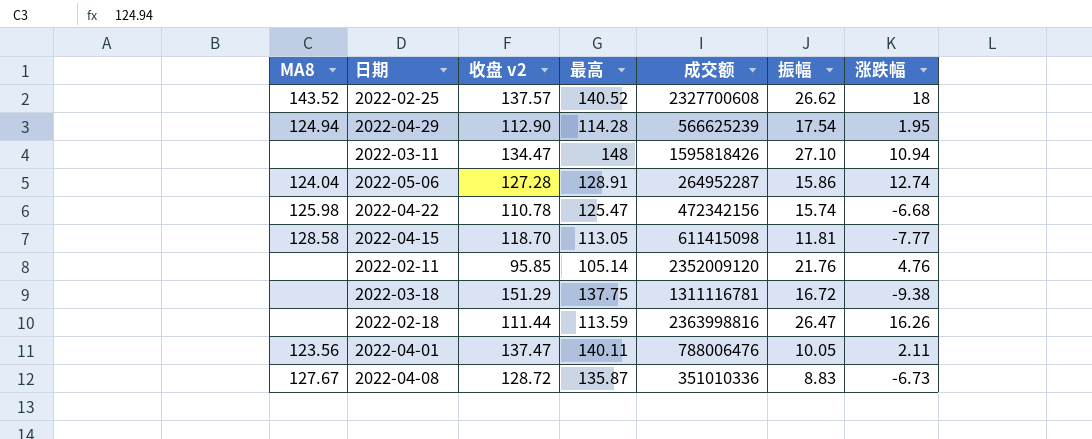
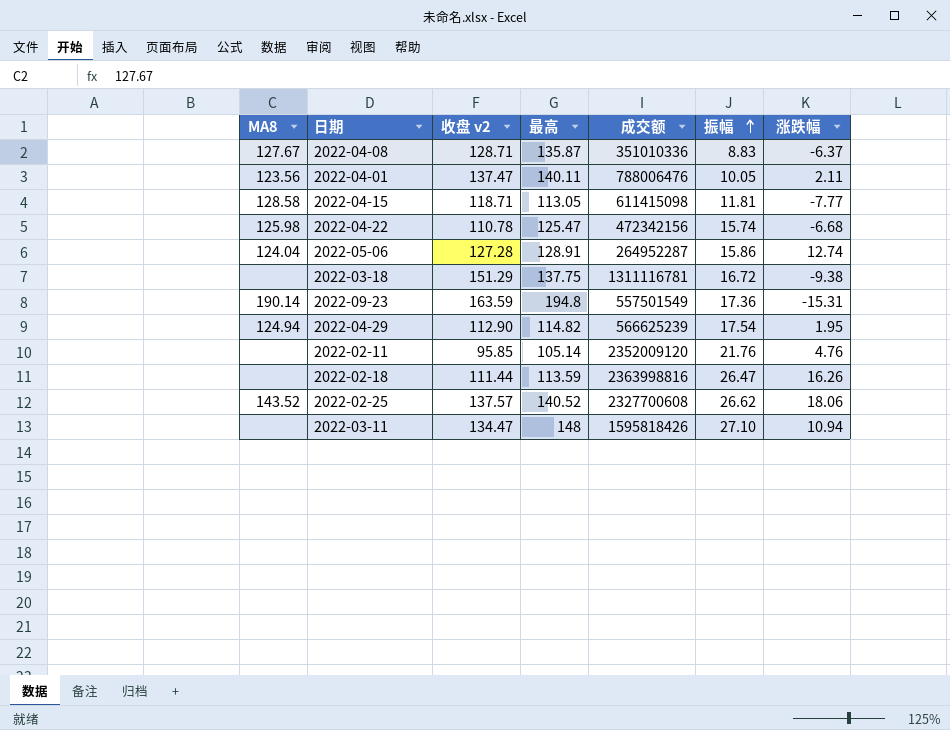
row order: none -> 振幅 ascending
2022-04-08 | 收盘 v2: 128.72 -> 128.71
2022-04-08 | 涨跌幅: -6.73 -> -6.37
2022-04-15 | 收盘 v2: 118.70 -> 118.71
row 2022-09-23: none -> 190.14 | 163.59 | 194.8 | 557501549 | 17.36 | -15.31
2022-04-29 | 最高: 114.28 -> 114.82
2022-02-25 | 涨跌幅: 18 -> 18.06

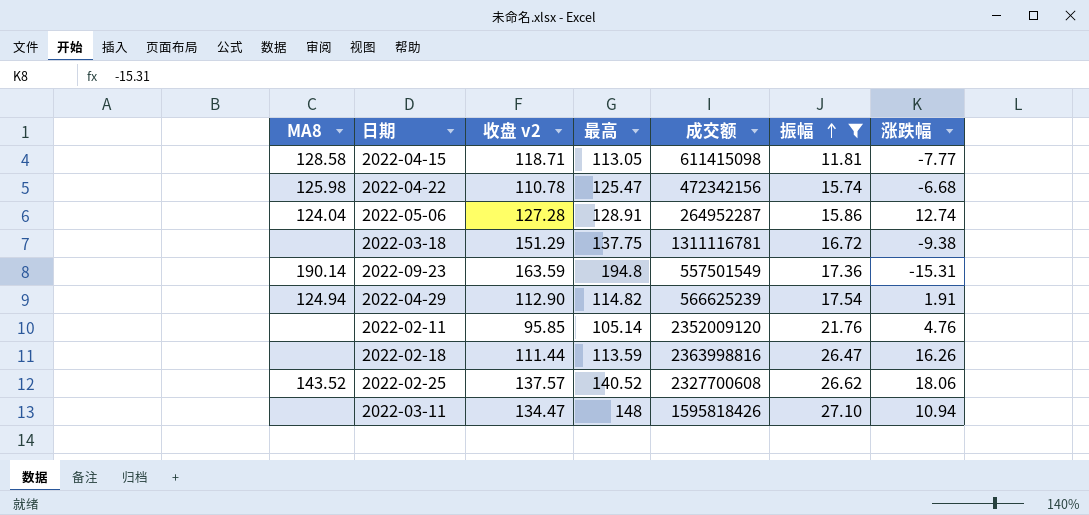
filter: none -> 振幅 >= 11.81
2022-04-29 | 涨跌幅: 1.95 -> 1.91

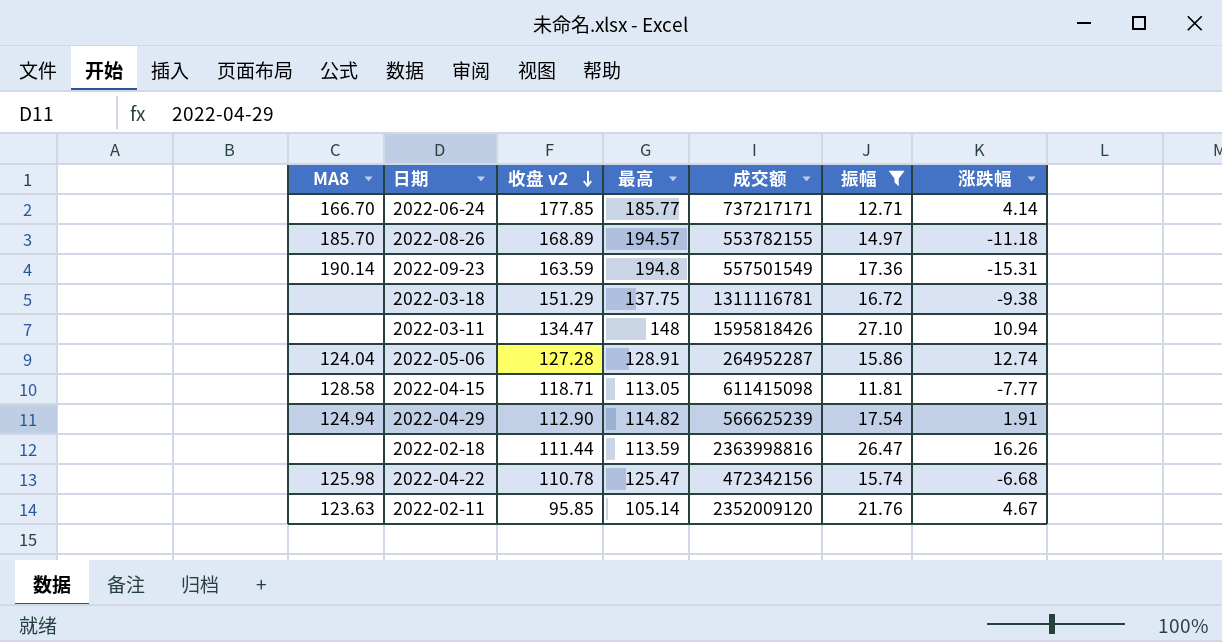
row order: 振幅 ascending -> 收盘 v2 descending
row 2022-02-25: 143.52 | 137.57 | 140.52 | 2327700608 | 26.62 | 18.06 -> none
row 2022-06-24: none -> 166.70 | 177.85 | 185.77 | 737217171 | 12.71 | 4.14
row 2022-08-26: none -> 185.70 | 168.89 | 194.57 | 553782155 | 14.97 | -11.18
2022-02-11 | MA8: none -> 123.63
2022-02-11 | 涨跌幅: 4.76 -> 4.67

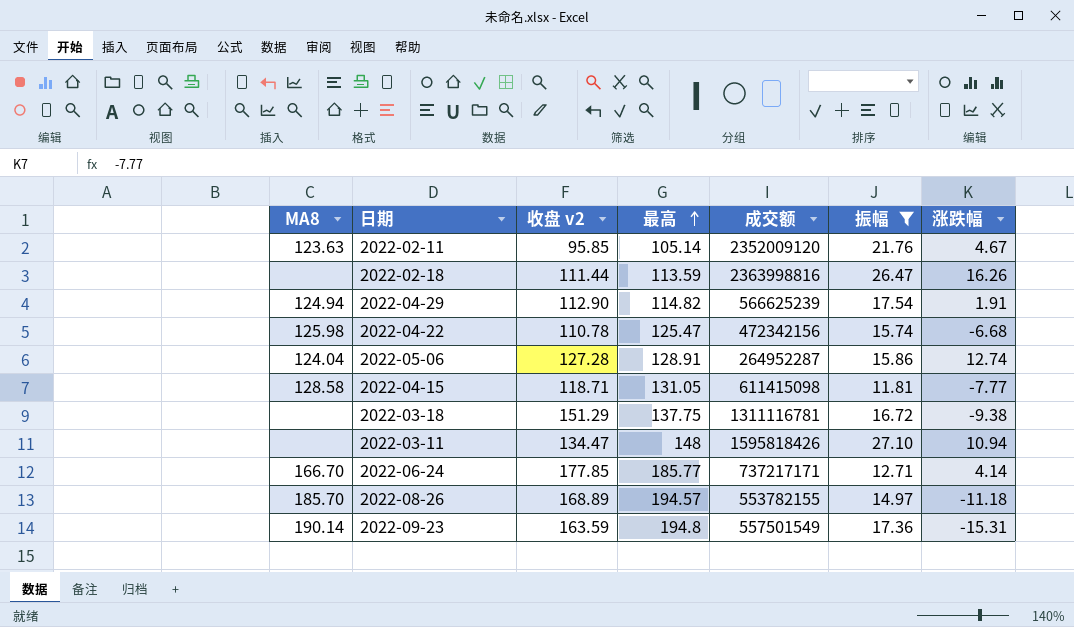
row order: 收盘 v2 descending -> 最高 ascending
2022-04-15 | 最高: 113.05 -> 131.05

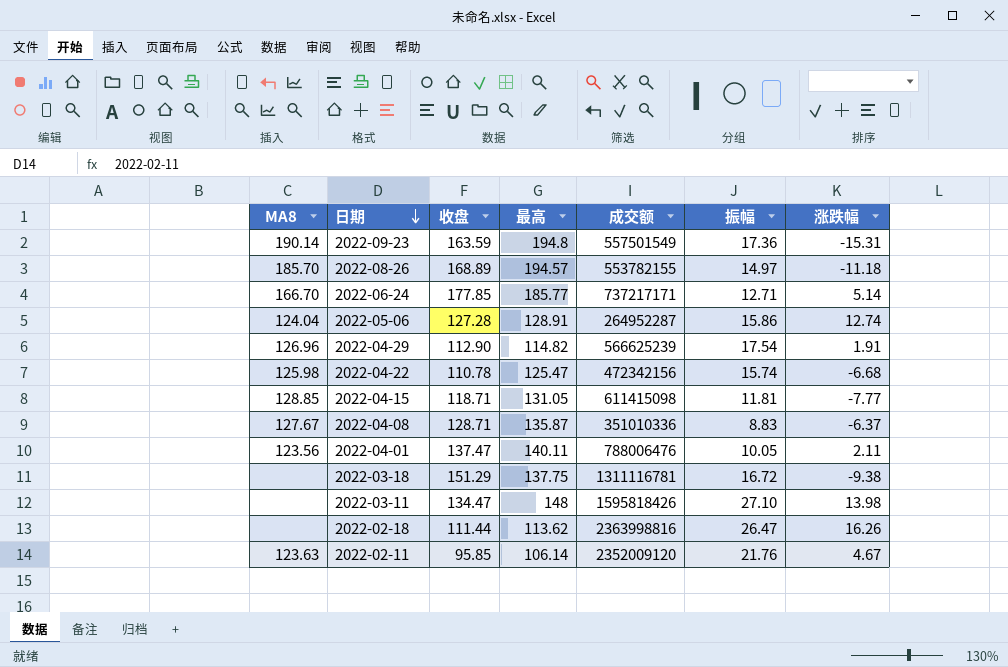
filter: 振幅 >= 11.81 -> none
row order: 最高 ascending -> 日期 descending
column name: 收盘 v2 -> 收盘
2022-06-24 | 涨跌幅: 4.14 -> 5.14
2022-04-29 | MA8: 124.94 -> 126.96
2022-04-15 | MA8: 128.58 -> 128.85
2022-03-11 | 涨跌幅: 10.94 -> 13.98
2022-02-18 | 最高: 113.59 -> 113.62
2022-02-11 | 最高: 105.14 -> 106.14

